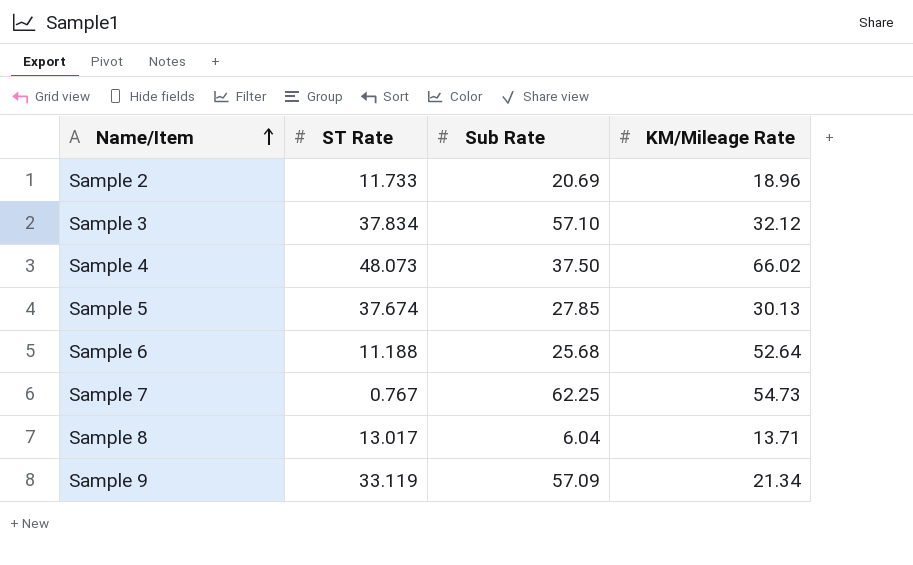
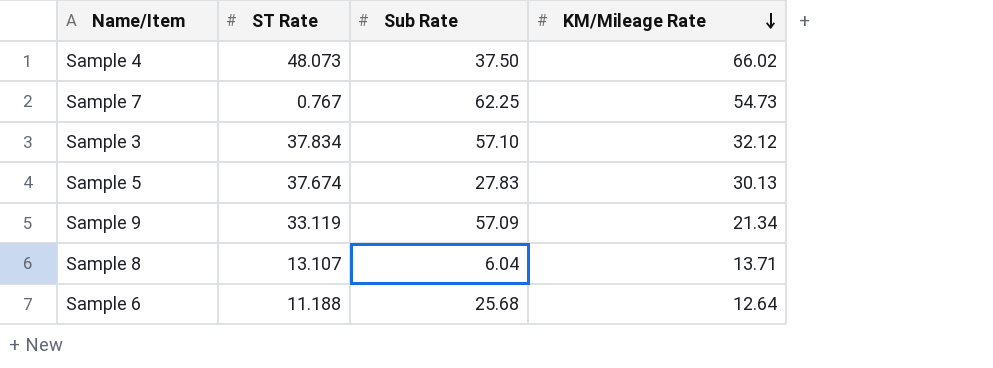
row order: Name/Item ascending -> KM/Mileage Rate descending
row Sample 2: 11.733 | 20.69 | 18.96 -> none
Sample 5 | Sub Rate: 27.85 -> 27.83
Sample 8 | ST Rate: 13.017 -> 13.107
Sample 6 | KM/Mileage Rate: 52.64 -> 12.64

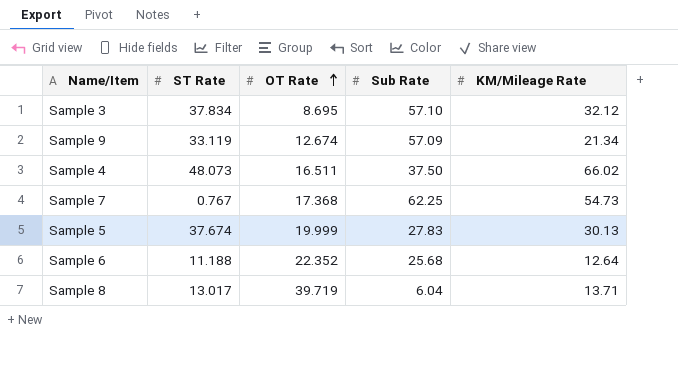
row order: KM/Mileage Rate descending -> OT Rate ascending
column OT Rate | position: none -> 3
Sample 8 | ST Rate: 13.107 -> 13.017

